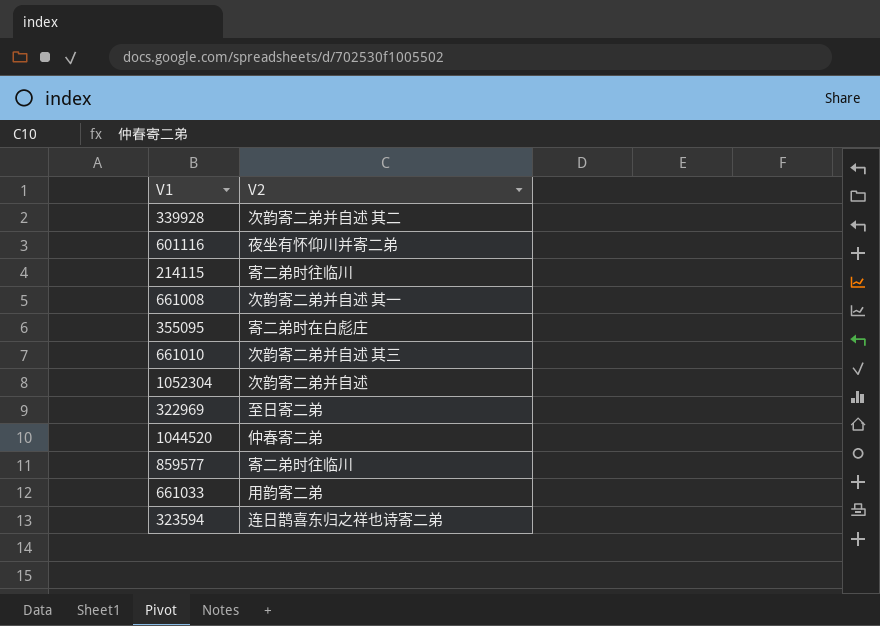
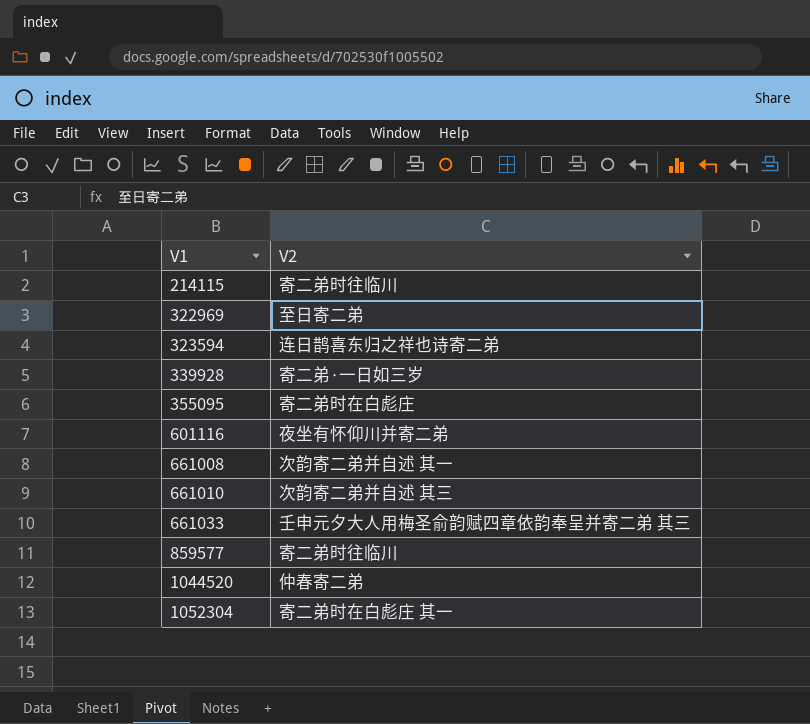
row order: none -> V1 ascending
339928 | V2: 次韵寄二弟并自述 其二 -> 寄二弟·一日如三岁
661033 | V2: 用韵寄二弟 -> 壬申元夕大人用梅圣俞韵赋四章依韵奉呈并寄二弟 其三
1052304 | V2: 次韵寄二弟并自述 -> 寄二弟时在白彪庄 其一

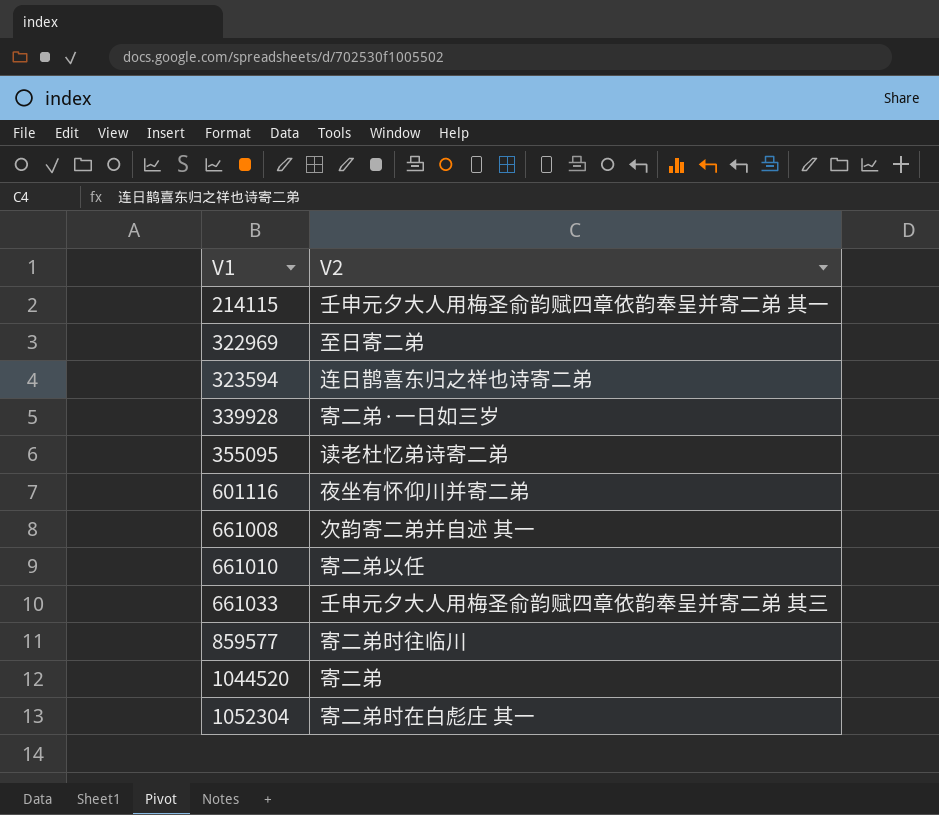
214115 | V2: 寄二弟时往临川 -> 壬申元夕大人用梅圣俞韵赋四章依韵奉呈并寄二弟 其一
355095 | V2: 寄二弟时在白彪庄 -> 读老杜忆弟诗寄二弟
661010 | V2: 次韵寄二弟并自述 其三 -> 寄二弟以任
1044520 | V2: 仲春寄二弟 -> 寄二弟

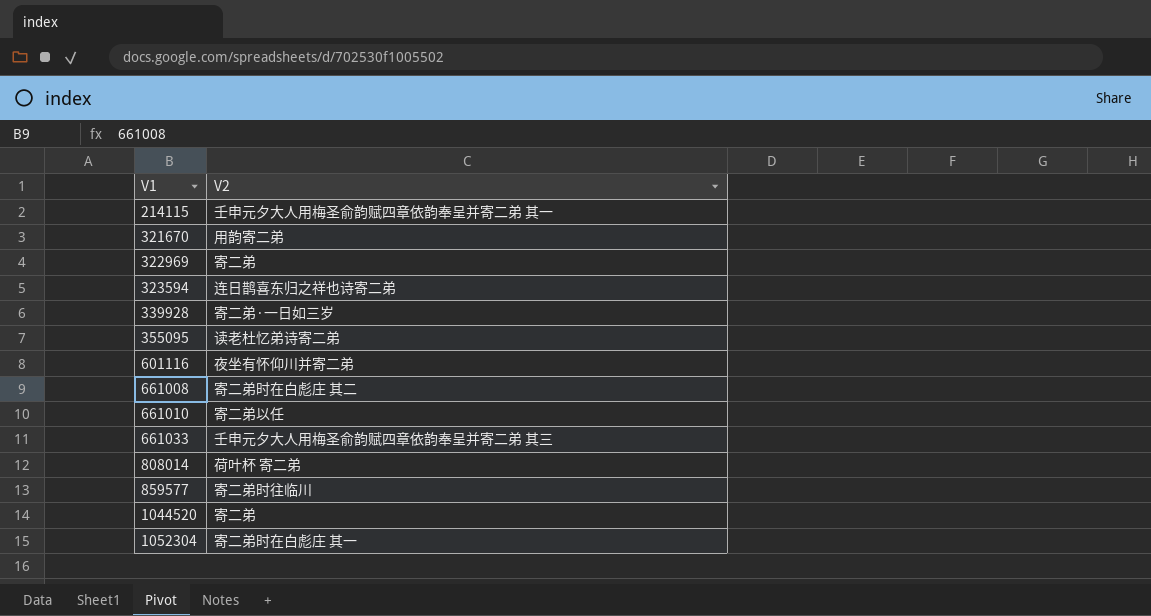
row 321670: none -> 用韵寄二弟
322969 | V2: 至日寄二弟 -> 寄二弟
661008 | V2: 次韵寄二弟并自述 其一 -> 寄二弟时在白彪庄 其二
row 808014: none -> 荷叶杯 寄二弟

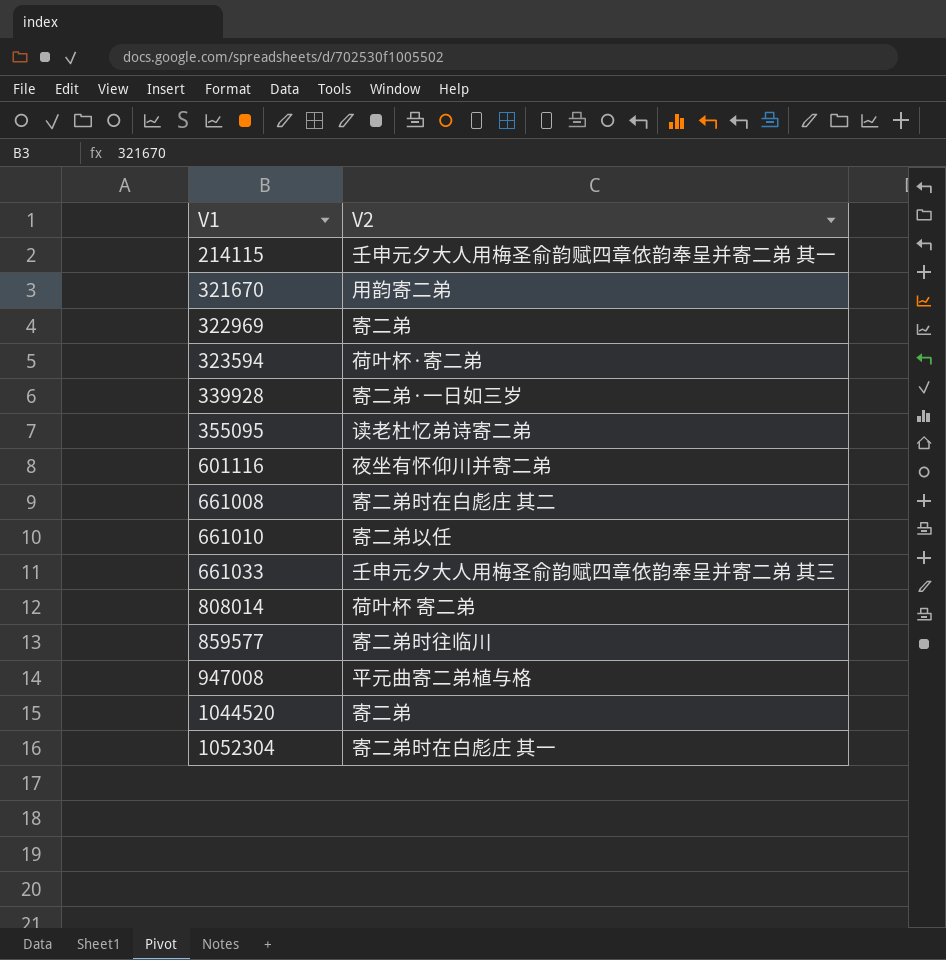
323594 | V2: 连日鹊喜东归之祥也诗寄二弟 -> 荷叶杯·寄二弟
row 947008: none -> 平元曲寄二弟植与格

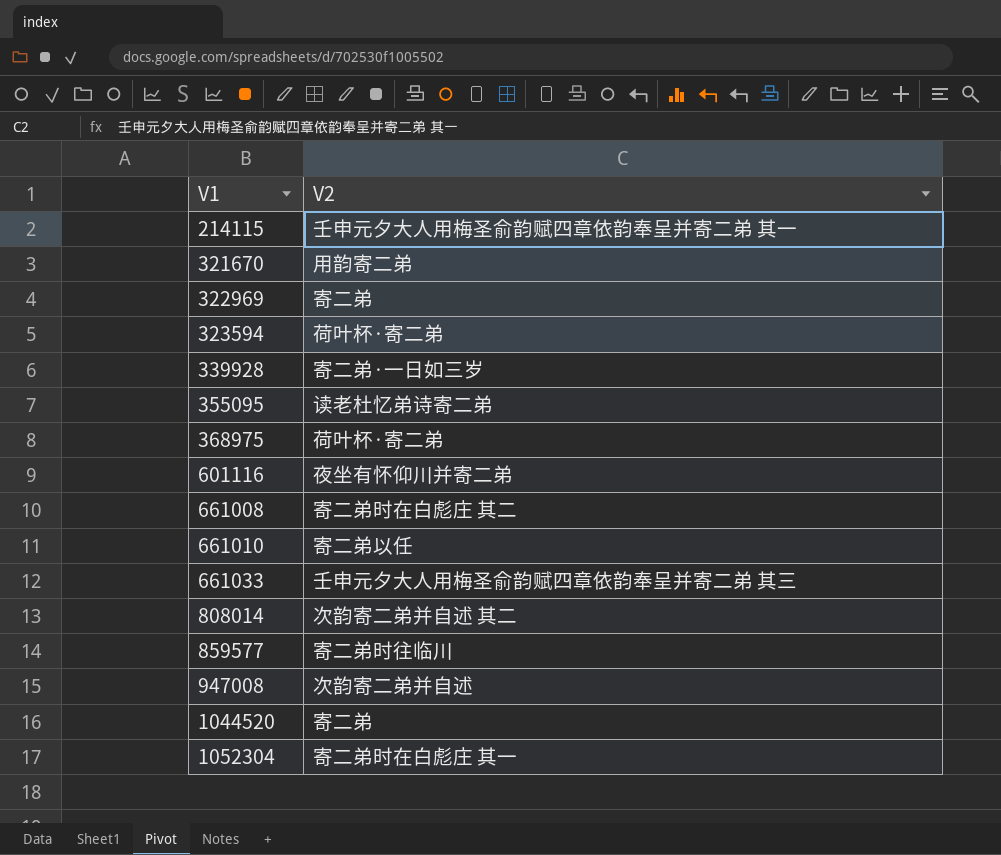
row 368975: none -> 荷叶杯·寄二弟
808014 | V2: 荷叶杯 寄二弟 -> 次韵寄二弟并自述 其二
947008 | V2: 平元曲寄二弟植与格 -> 次韵寄二弟并自述

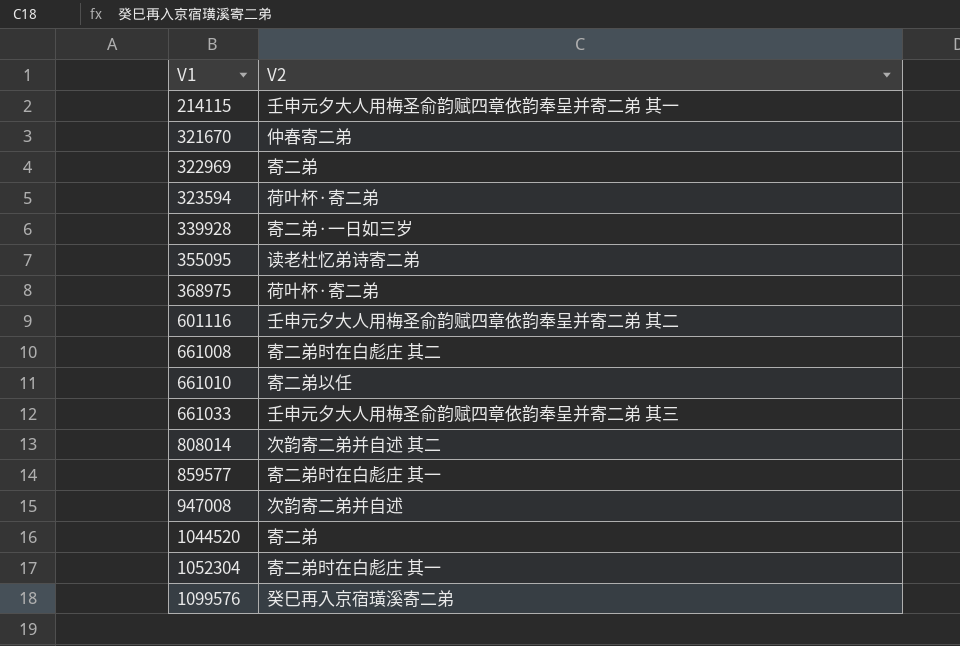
321670 | V2: 用韵寄二弟 -> 仲春寄二弟
601116 | V2: 夜坐有怀仰川并寄二弟 -> 壬申元夕大人用梅圣俞韵赋四章依韵奉呈并寄二弟 其二
859577 | V2: 寄二弟时往临川 -> 寄二弟时在白彪庄 其一
row 1099576: none -> 癸巳再入京宿璜溪寄二弟

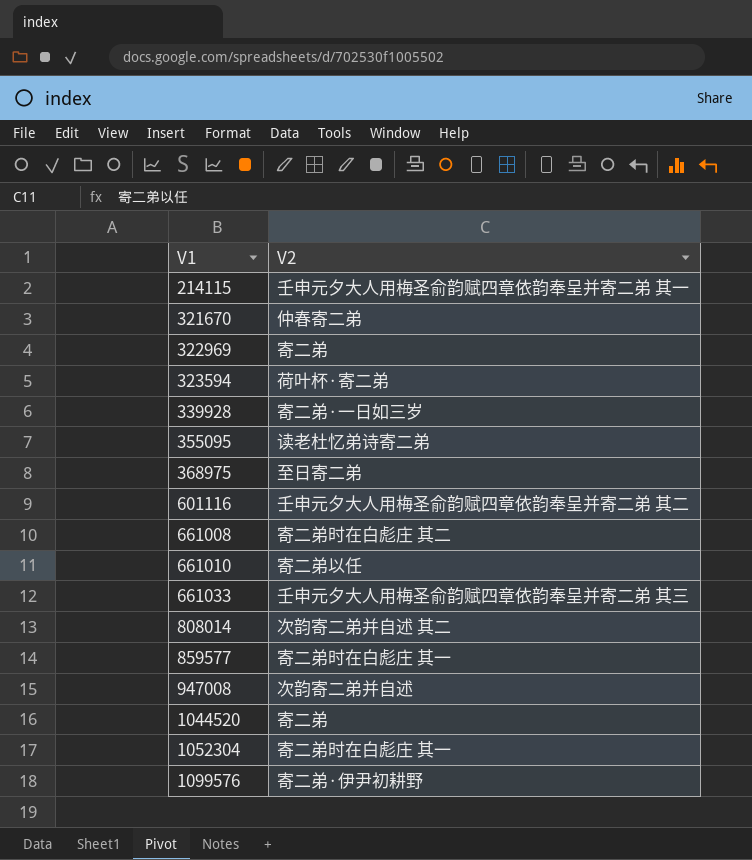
368975 | V2: 荷叶杯·寄二弟 -> 至日寄二弟
1099576 | V2: 癸巳再入京宿璜溪寄二弟 -> 寄二弟·伊尹初耕野

